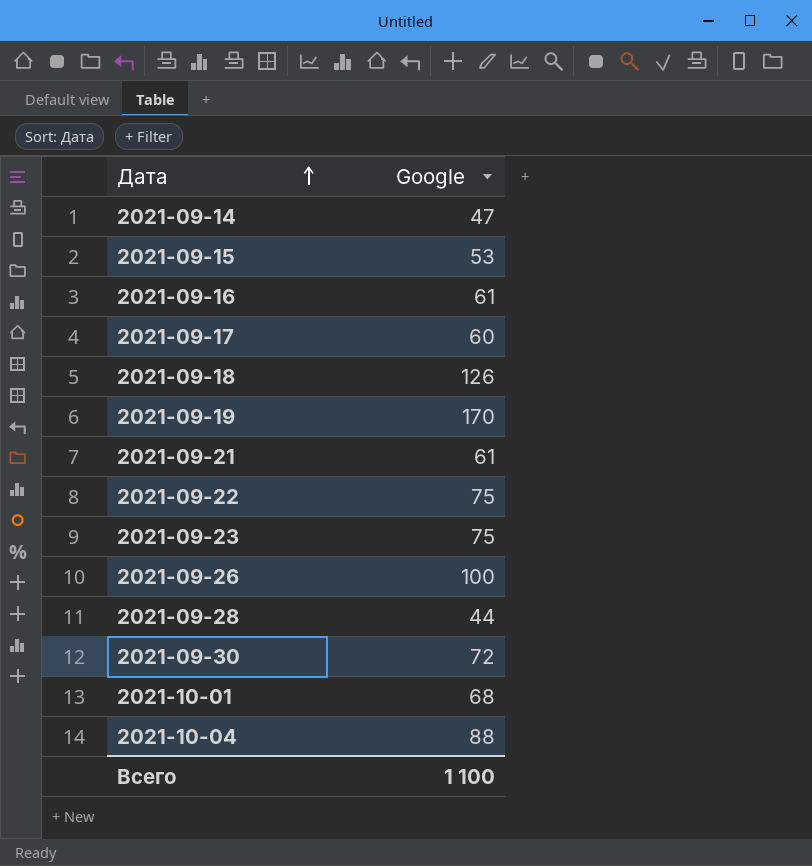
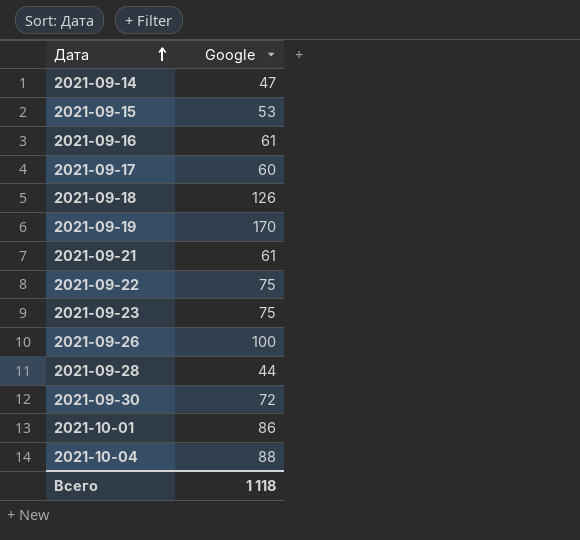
2021-10-01 | Google: 68 -> 86
Всего | Google: 1 100 -> 1 118

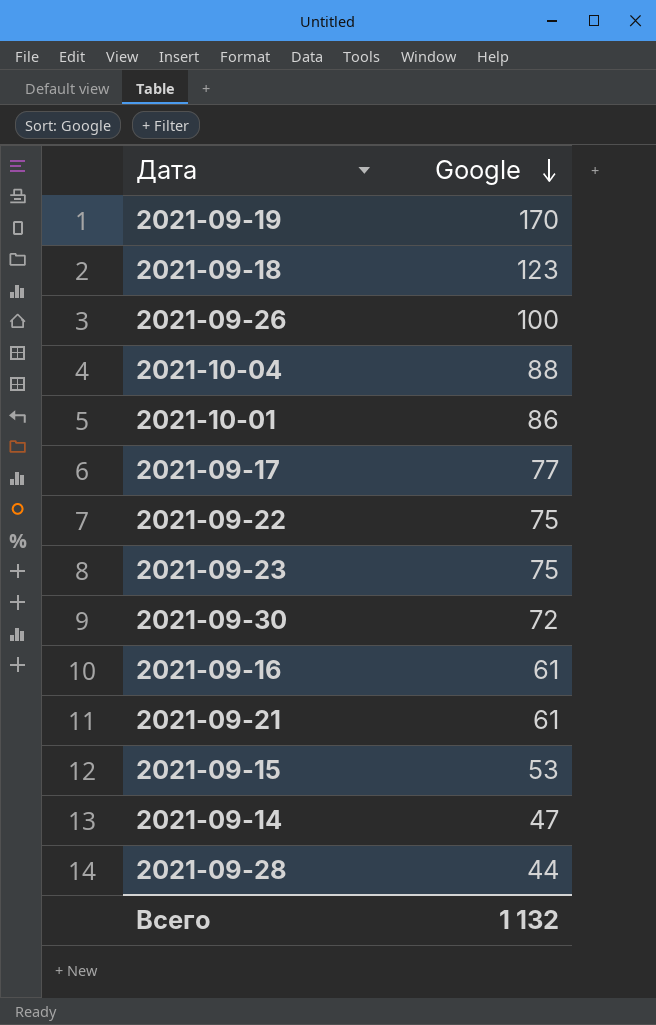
row order: Дата ascending -> Google descending
2021-09-18 | Google: 126 -> 123
2021-09-17 | Google: 60 -> 77
Всего | Google: 1 118 -> 1 132

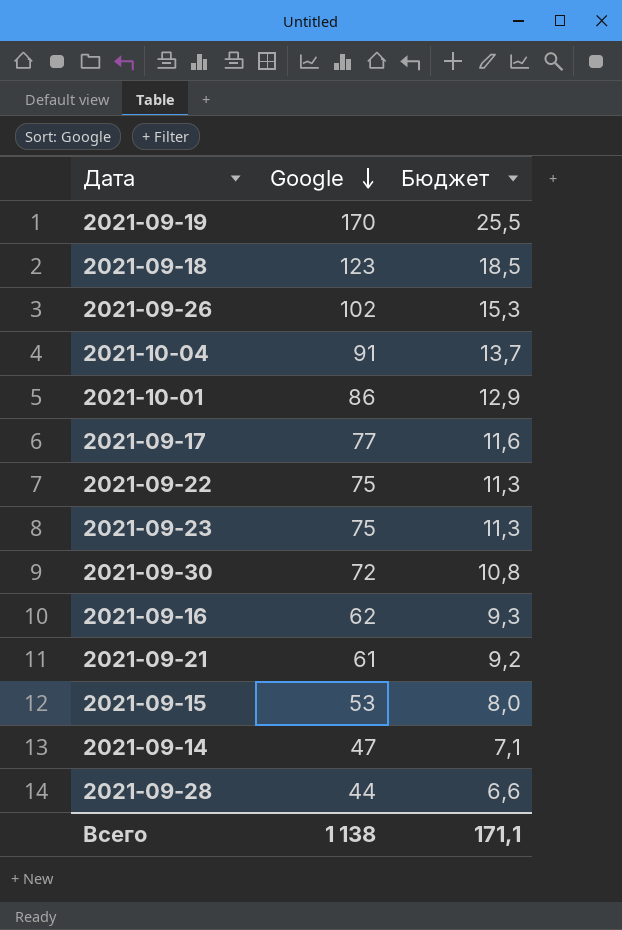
column Бюджет | formula: none -> [Google] * 0,15
2021-09-26 | Google: 100 -> 102
2021-10-04 | Google: 88 -> 91
2021-09-16 | Google: 61 -> 62
Всего | Google: 1 132 -> 1 138

